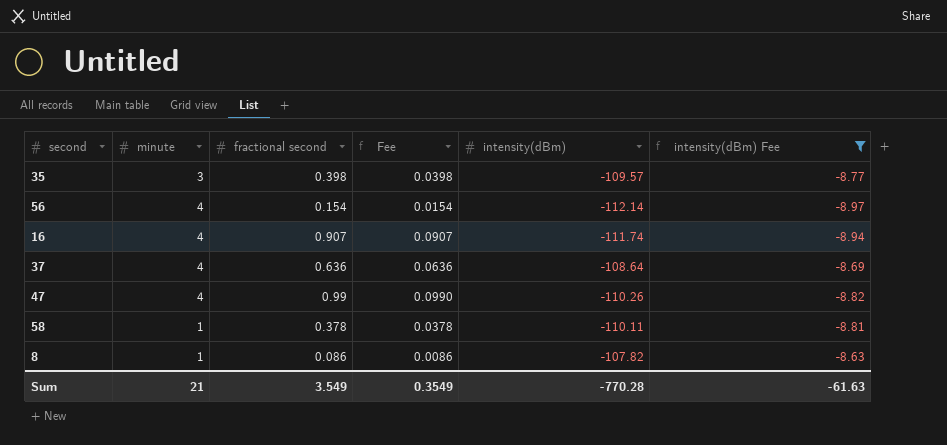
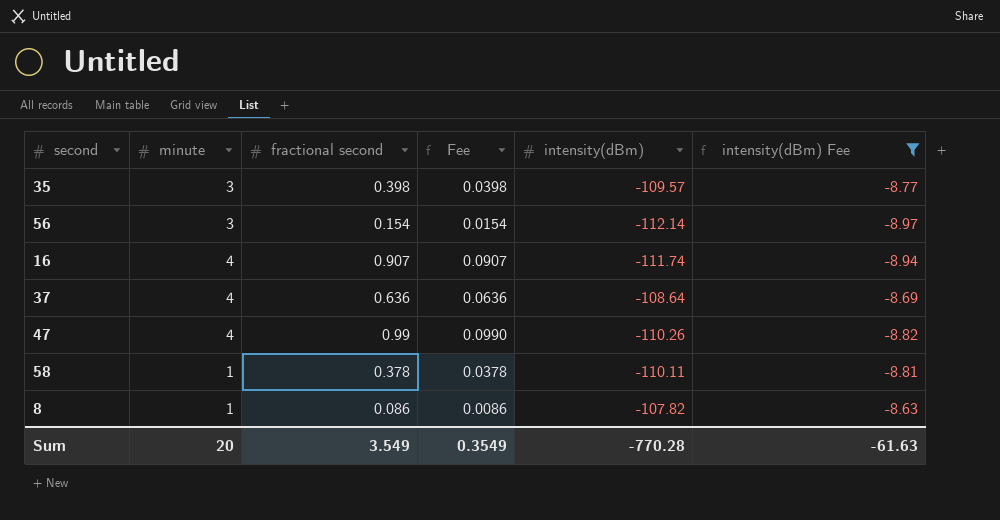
56 | minute: 4 -> 3
Sum | minute: 21 -> 20

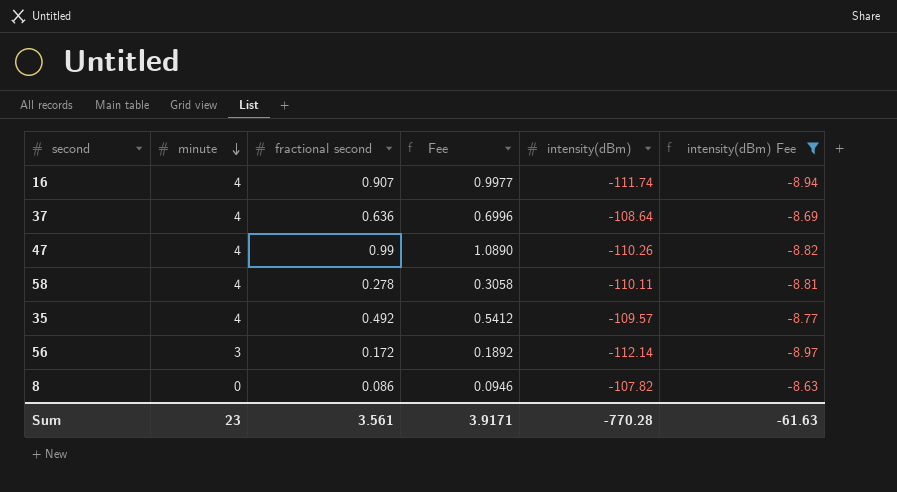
row order: none -> minute descending
column Fee | formula: [fractional second] * 0.1 -> [fractional second] * 1.1
58 | minute: 1 -> 4
58 | fractional second: 0.378 -> 0.278
35 | minute: 3 -> 4
35 | fractional second: 0.398 -> 0.492
56 | fractional second: 0.154 -> 0.172
8 | minute: 1 -> 0
Sum | minute: 20 -> 23
Sum | fractional second: 3.549 -> 3.561
Sum | Fee: 0.3549 -> 3.9171

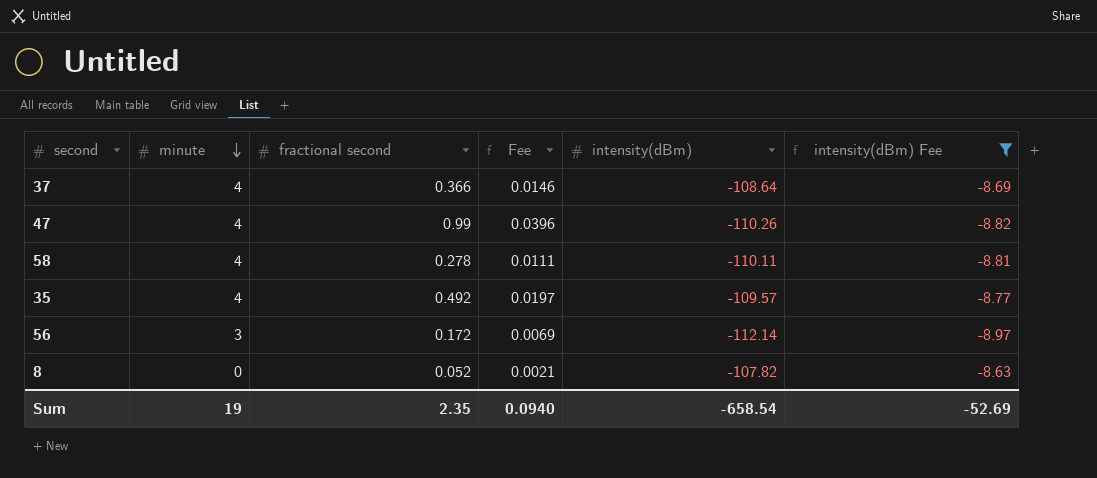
column Fee | formula: [fractional second] * 1.1 -> [fractional second] * 0.04
row 16: 4 | 0.907 | 0.9977 | -111.74 | -8.94 -> none
37 | fractional second: 0.636 -> 0.366
8 | fractional second: 0.086 -> 0.052
Sum | minute: 23 -> 19
Sum | fractional second: 3.561 -> 2.35
Sum | Fee: 3.9171 -> 0.0940
Sum | intensity(dBm): -770.28 -> -658.54
Sum | intensity(dBm) Fee: -61.63 -> -52.69

